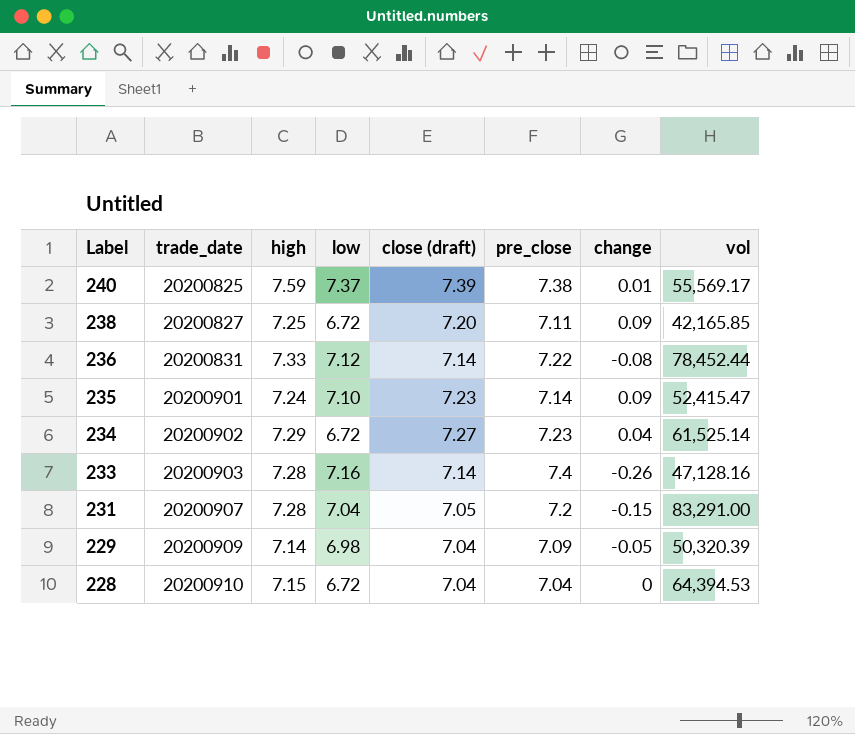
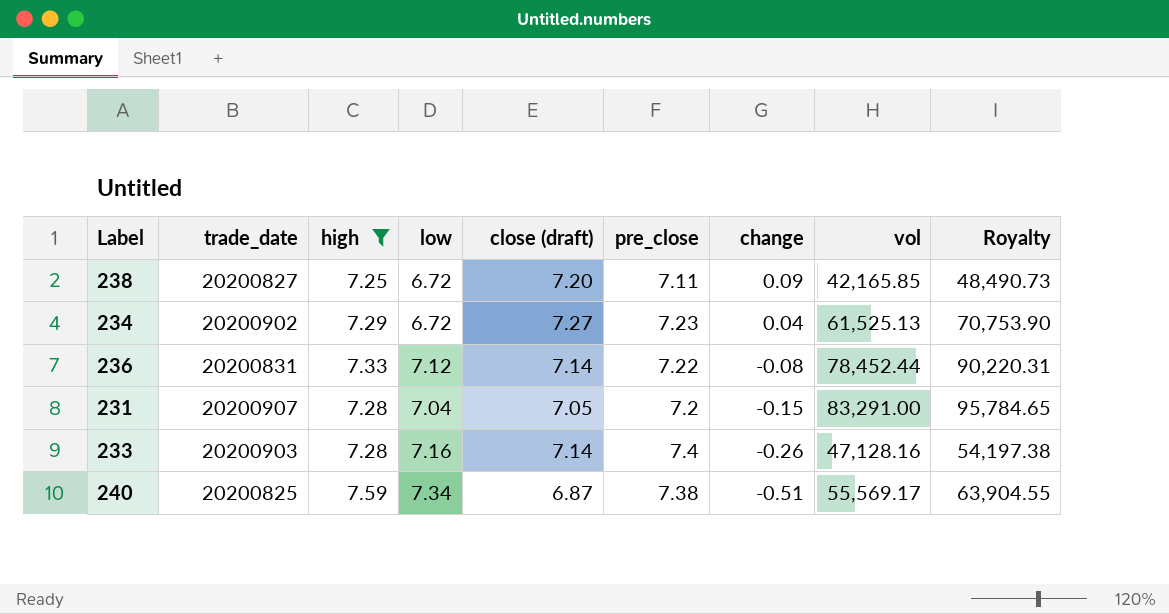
filter: none -> high >= 7.25
row order: Label descending -> change descending
column Royalty | formula: none -> [vol] * 1.15
234 | vol: 61,525.14 -> 61,525.13
240 | low: 7.37 -> 7.34
240 | close (draft): 7.39 -> 6.87
240 | change: 0.01 -> -0.51

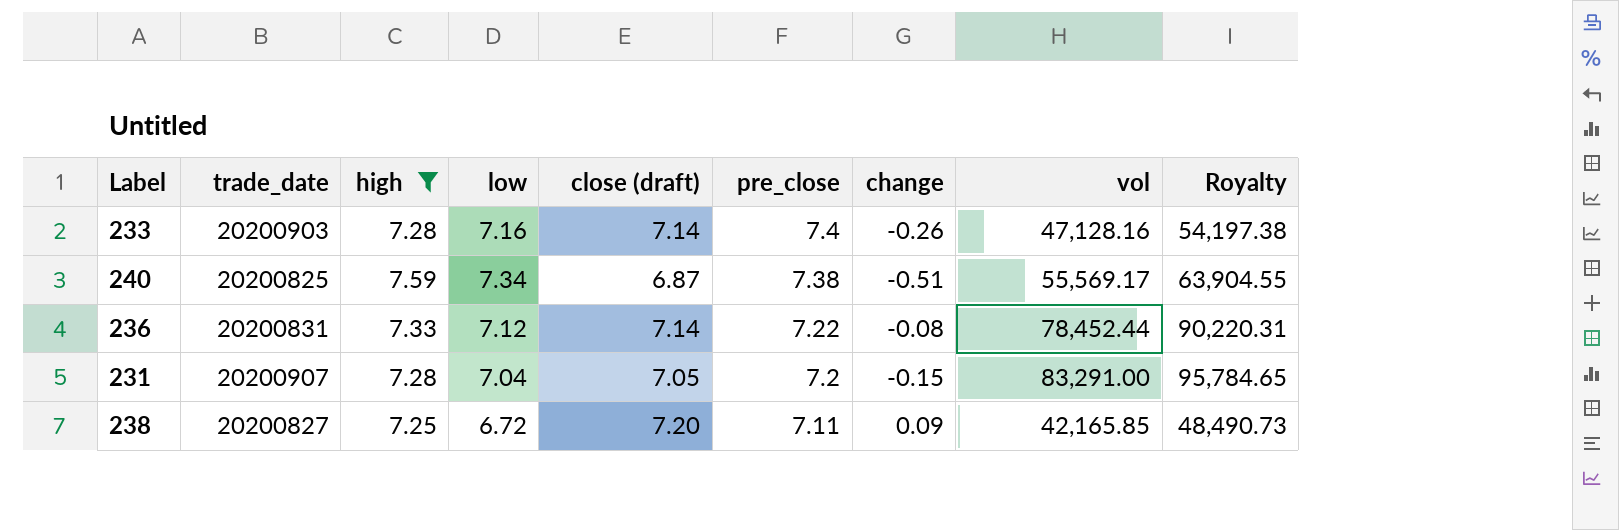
row order: change descending -> pre_close descending
row 234: 20200902 | 7.29 | 6.72 | 7.27 | 7.23 | 0.04 | 61,525.13 | 70,753.90 -> none

